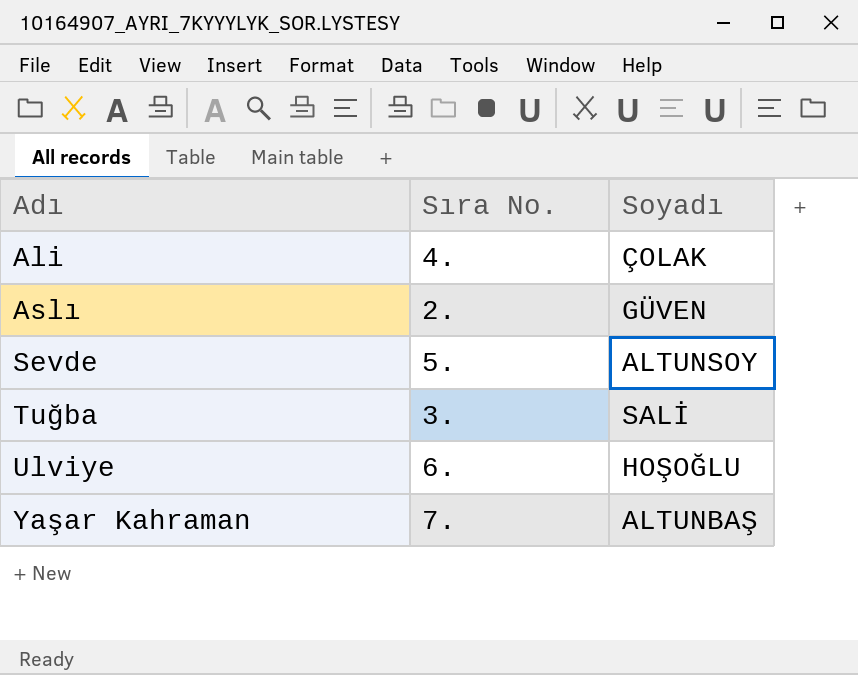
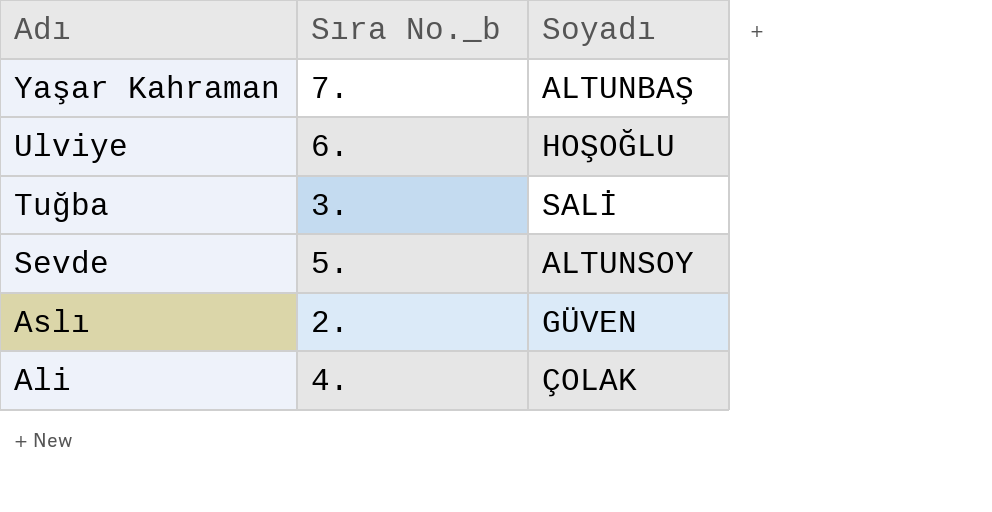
row order: Adı ascending -> Adı descending
column name: Sıra No. -> Sıra No._b

